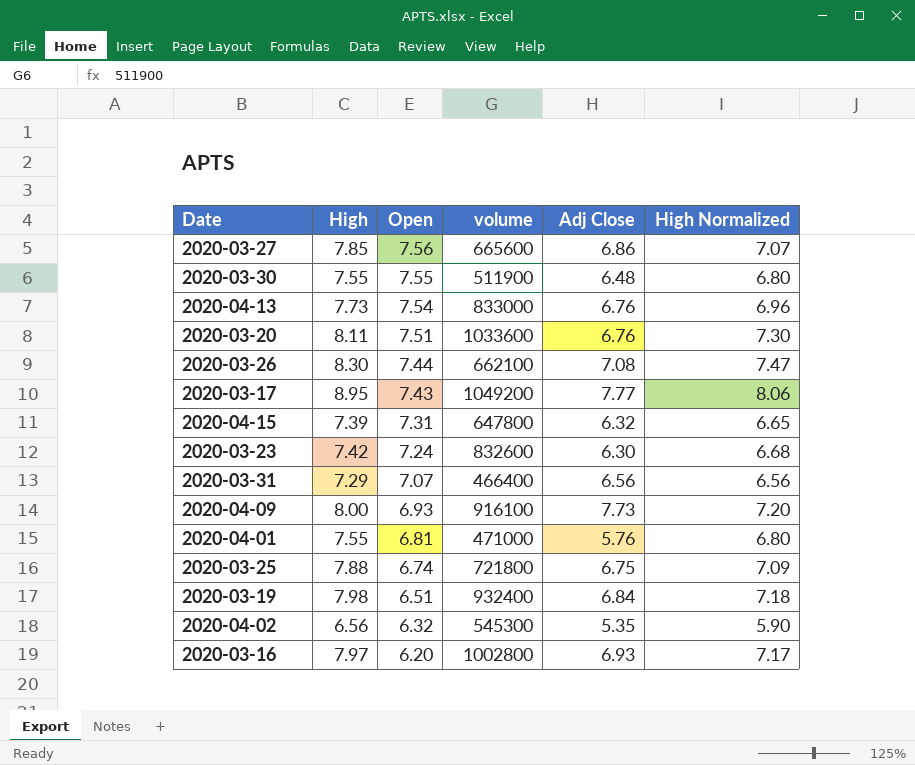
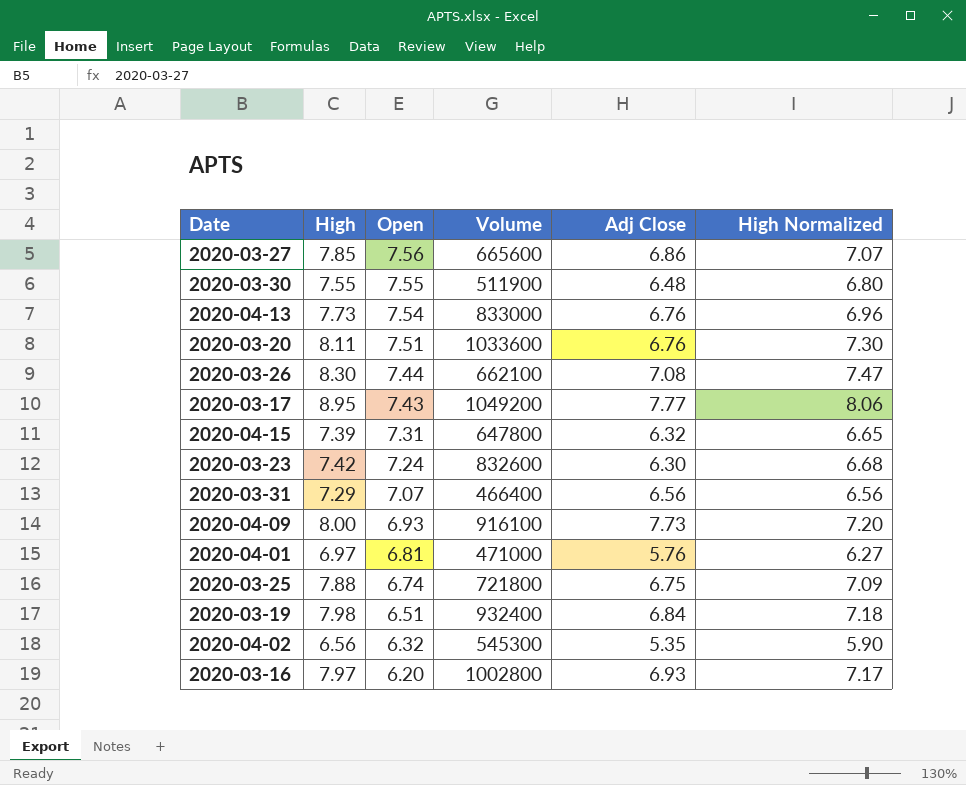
column name: volume -> Volume
2020-04-01 | High: 7.55 -> 6.97
2020-04-01 | High Normalized: 6.80 -> 6.27

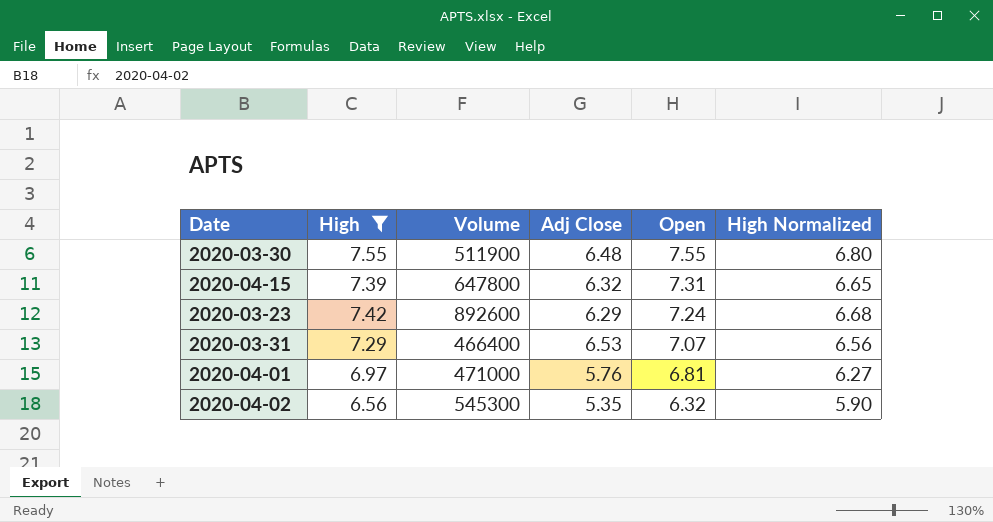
filter: none -> High <= 7.55
column Open | position: 3 -> 5
2020-03-23 | Volume: 832600 -> 892600
2020-03-23 | Adj Close: 6.30 -> 6.29
2020-03-31 | Adj Close: 6.56 -> 6.53

